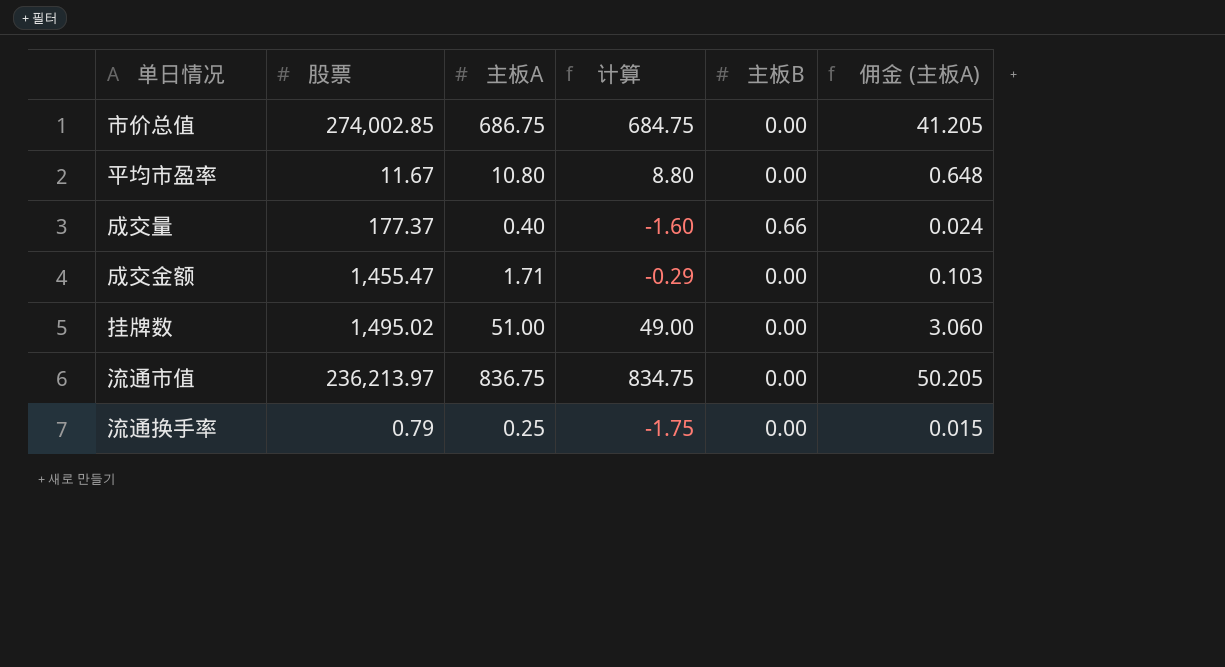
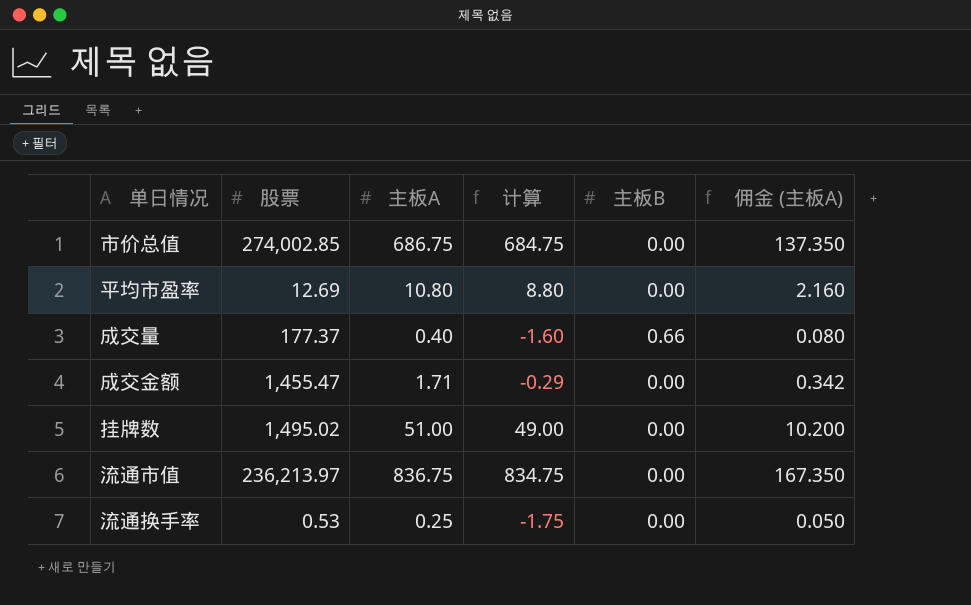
column 佣金 (主板A) | formula: [主板A] * 0.06 -> [主板A] * 0.2
平均市盈率 | 股票: 11.67 -> 12.69
流通换手率 | 股票: 0.79 -> 0.53

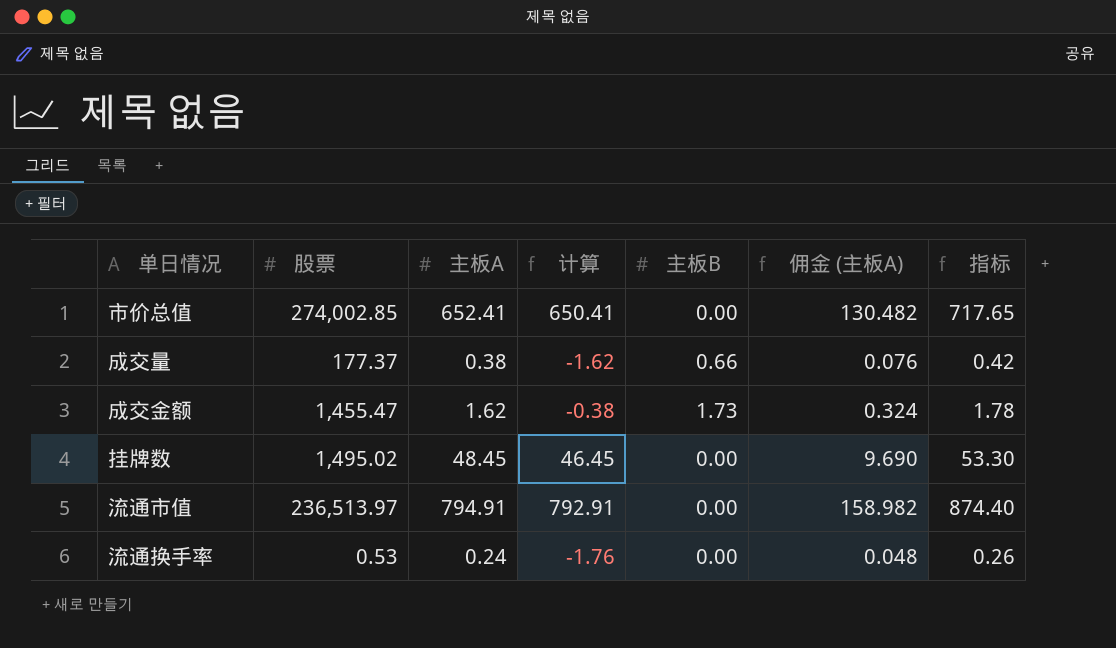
column 指标 | formula: none -> [主板A] * 1.1
row 平均市盈率: 12.69 | 10.80 | 8.80 | 0.00 | 2.160 -> none
市价总值 | 主板A: 686.75 -> 652.41
市价总值 | 计算: 684.75 -> 650.41
市价总值 | 佣金 (主板A): 137.350 -> 130.482
成交量 | 主板A: 0.40 -> 0.38
成交量 | 计算: -1.60 -> -1.62
成交量 | 佣金 (主板A): 0.080 -> 0.076
成交金额 | 主板A: 1.71 -> 1.62
成交金额 | 计算: -0.29 -> -0.38
成交金额 | 主板B: 0.00 -> 1.73
成交金额 | 佣金 (主板A): 0.342 -> 0.324
挂牌数 | 主板A: 51.00 -> 48.45
挂牌数 | 计算: 49.00 -> 46.45
挂牌数 | 佣金 (主板A): 10.200 -> 9.690
流通市值 | 股票: 236,213.97 -> 236,513.97
流通市值 | 主板A: 836.75 -> 794.91
流通市值 | 计算: 834.75 -> 792.91
流通市值 | 佣金 (主板A): 167.350 -> 158.982
流通换手率 | 主板A: 0.25 -> 0.24
流通换手率 | 计算: -1.75 -> -1.76
流通换手率 | 佣金 (主板A): 0.050 -> 0.048

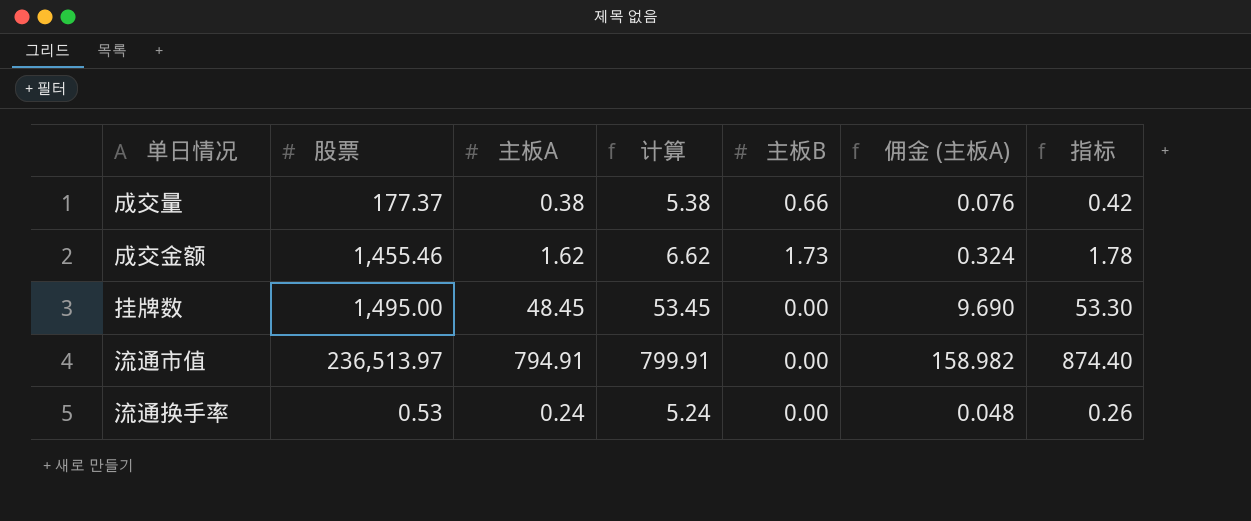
column 计算 | formula: [主板A] - 2 -> [主板A] + 5
row 市价总值: 274,002.85 | 652.41 | 650.41 | 0.00 | 130.482 | 717.65 -> none
成交金额 | 股票: 1,455.47 -> 1,455.46
挂牌数 | 股票: 1,495.02 -> 1,495.00

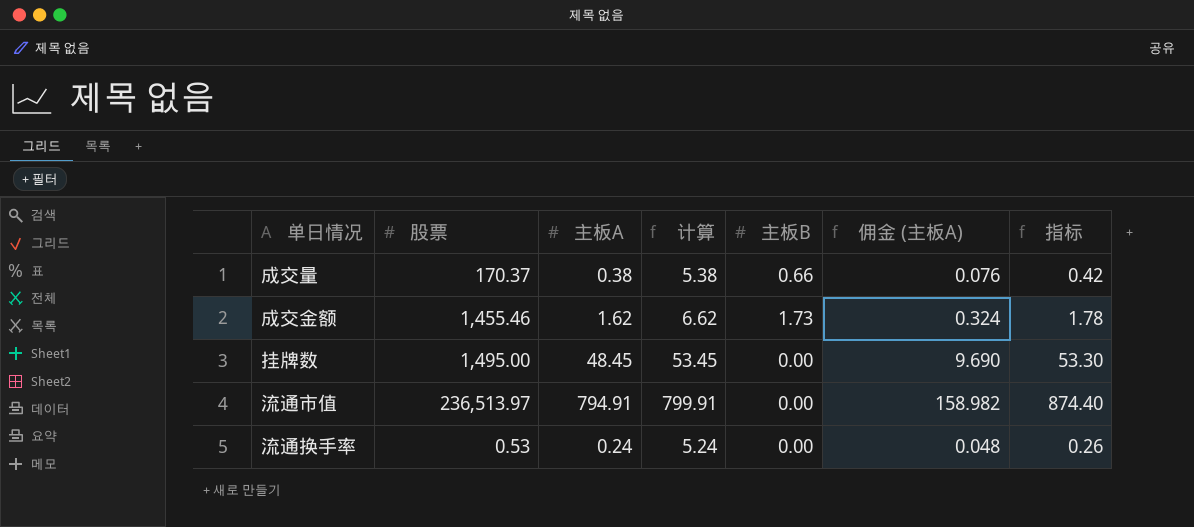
成交量 | 股票: 177.37 -> 170.37

